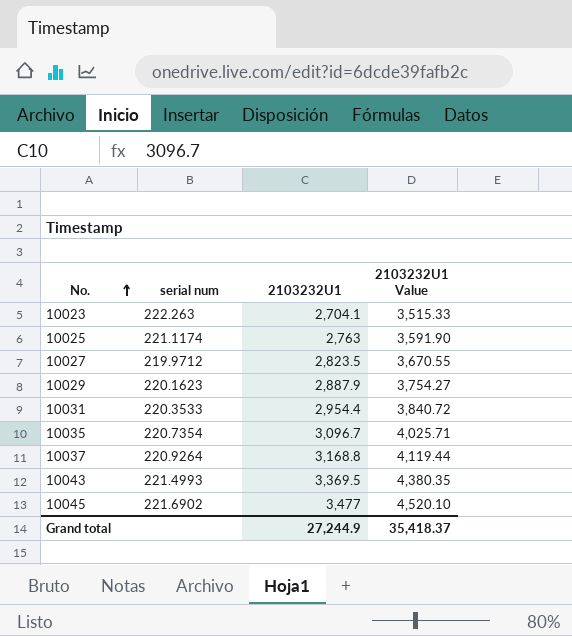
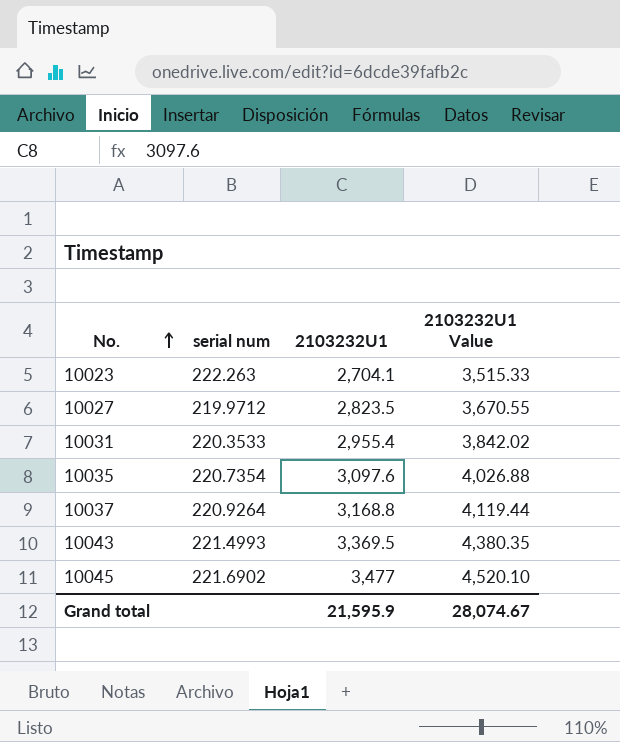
row 10025: 221.1174 | 2,763 | 3,591.90 -> none
row 10029: 220.1623 | 2,887.9 | 3,754.27 -> none
10031 | 2103232U1: 2,954.4 -> 2,955.4
10031 | 2103232U1 Value: 3,840.72 -> 3,842.02
10035 | 2103232U1: 3,096.7 -> 3,097.6
10035 | 2103232U1 Value: 4,025.71 -> 4,026.88
Grand total | 2103232U1: 27,244.9 -> 21,595.9
Grand total | 2103232U1 Value: 35,418.37 -> 28,074.67

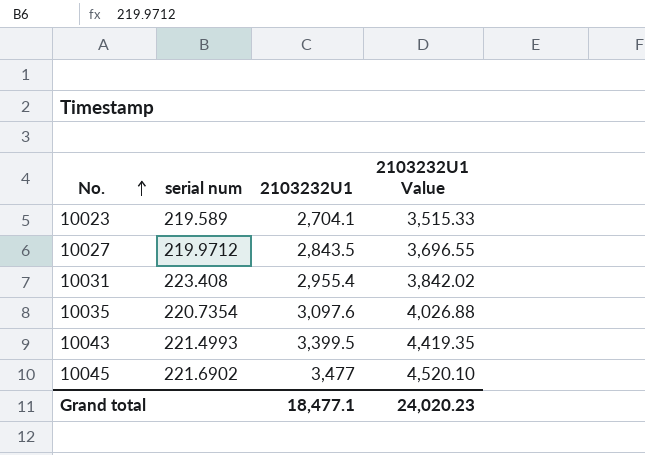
row 10037: 220.9264 | 3,168.8 | 4,119.44 -> none
10023 | serial num: 222.263 -> 219.589
10027 | 2103232U1: 2,823.5 -> 2,843.5
10027 | 2103232U1 Value: 3,670.55 -> 3,696.55
10031 | serial num: 220.3533 -> 223.408
10043 | 2103232U1: 3,369.5 -> 3,399.5
10043 | 2103232U1 Value: 4,380.35 -> 4,419.35
Grand total | 2103232U1: 21,595.9 -> 18,477.1
Grand total | 2103232U1 Value: 28,074.67 -> 24,020.23

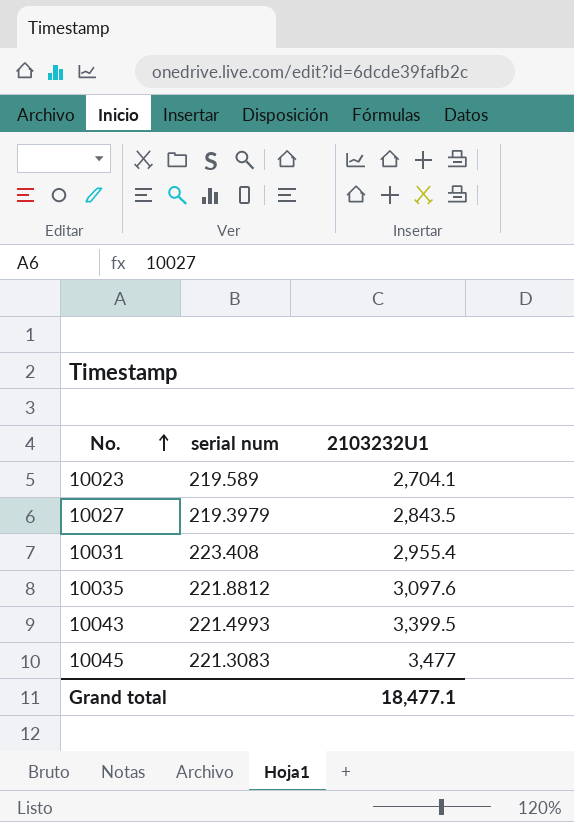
column 2103232U1 Value | formula: [2103232U1] * 1.3 -> none
10027 | serial num: 219.9712 -> 219.3979
10035 | serial num: 220.7354 -> 221.8812
10045 | serial num: 221.6902 -> 221.3083

